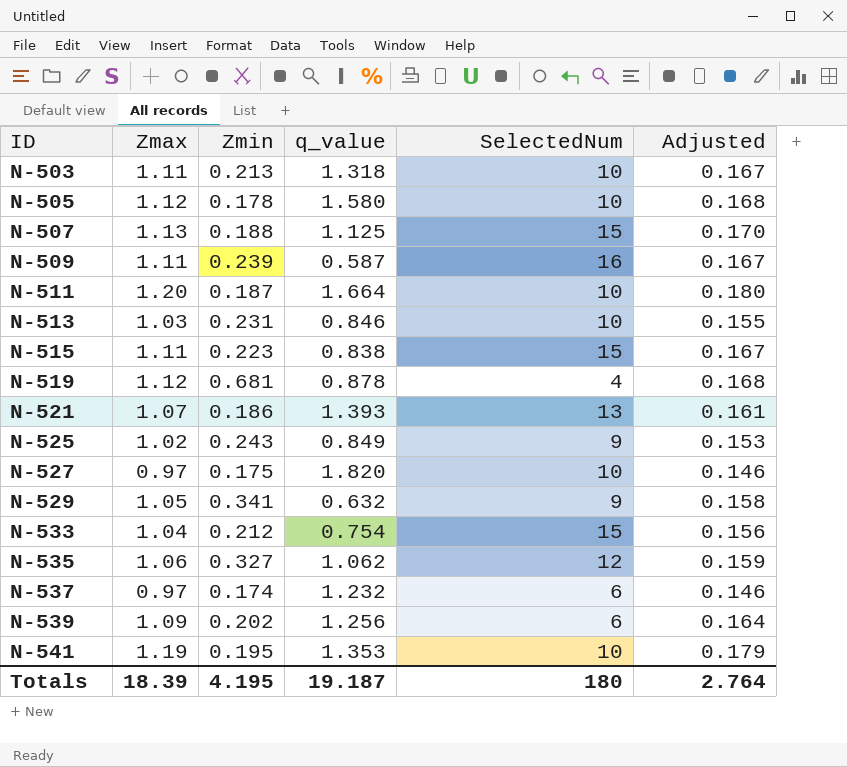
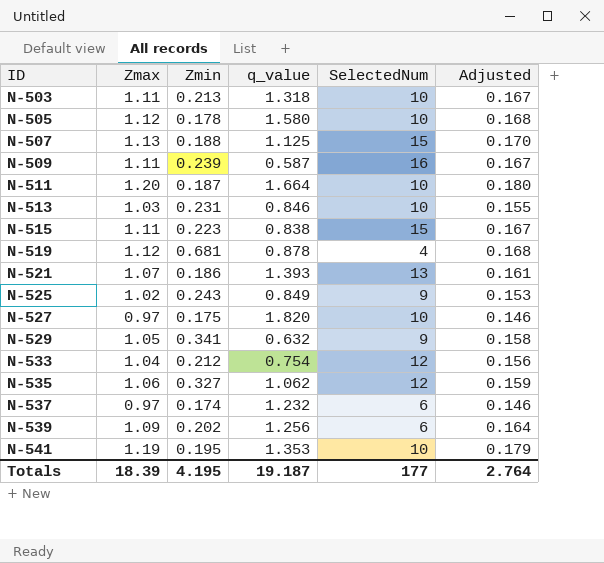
N-533 | SelectedNum: 15 -> 12
Totals | SelectedNum: 180 -> 177

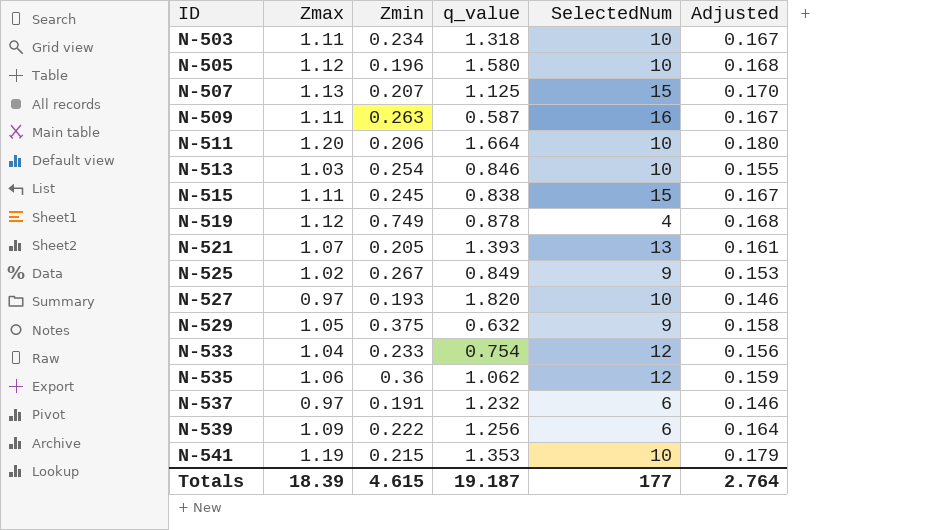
N-503 | Zmin: 0.213 -> 0.234
N-505 | Zmin: 0.178 -> 0.196
N-507 | Zmin: 0.188 -> 0.207
N-509 | Zmin: 0.239 -> 0.263
N-511 | Zmin: 0.187 -> 0.206
N-513 | Zmin: 0.231 -> 0.254
N-515 | Zmin: 0.223 -> 0.245
N-519 | Zmin: 0.681 -> 0.749
N-521 | Zmin: 0.186 -> 0.205
N-525 | Zmin: 0.243 -> 0.267
N-527 | Zmin: 0.175 -> 0.193
N-529 | Zmin: 0.341 -> 0.375
N-533 | Zmin: 0.212 -> 0.233
N-535 | Zmin: 0.327 -> 0.36
N-537 | Zmin: 0.174 -> 0.191
N-539 | Zmin: 0.202 -> 0.222
N-541 | Zmin: 0.195 -> 0.215
Totals | Zmin: 4.195 -> 4.615

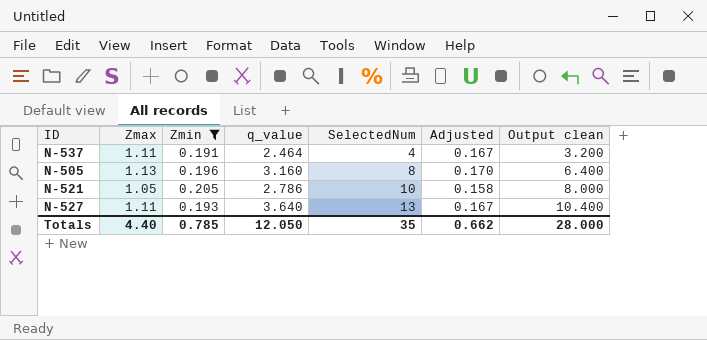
filter: none -> Zmin <= 0.205
row order: ID ascending -> SelectedNum ascending
column Output clean | formula: none -> [SelectedNum] * 0.8
N-537 | Zmax: 0.97 -> 1.11
N-537 | q_value: 1.232 -> 2.464
N-537 | SelectedNum: 6 -> 4
N-537 | Adjusted: 0.146 -> 0.167
N-505 | Zmax: 1.12 -> 1.13
N-505 | q_value: 1.580 -> 3.160
N-505 | SelectedNum: 10 -> 8
N-505 | Adjusted: 0.168 -> 0.170
N-521 | Zmax: 1.07 -> 1.05
N-521 | q_value: 1.393 -> 2.786
N-521 | SelectedNum: 13 -> 10
N-521 | Adjusted: 0.161 -> 0.158
N-527 | Zmax: 0.97 -> 1.11
N-527 | q_value: 1.820 -> 3.640
N-527 | SelectedNum: 10 -> 13
N-527 | Adjusted: 0.146 -> 0.167
Totals | Zmax: 18.39 -> 4.40
Totals | Zmin: 4.615 -> 0.785
Totals | q_value: 19.187 -> 12.050
Totals | SelectedNum: 177 -> 35
Totals | Adjusted: 2.764 -> 0.662

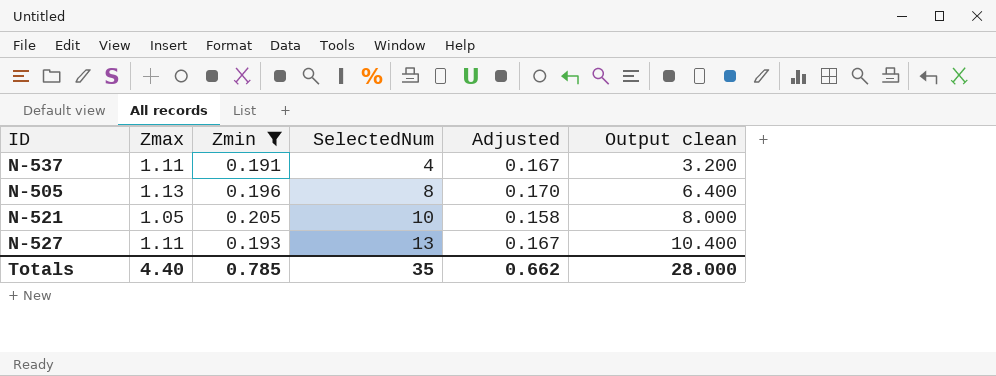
column q_value | position: 4 -> none

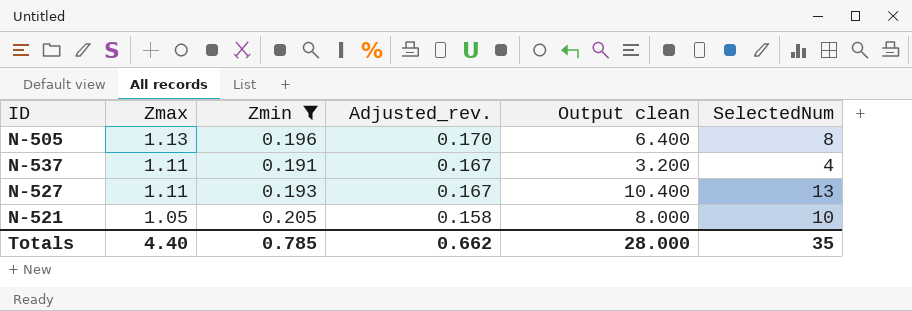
row order: SelectedNum ascending -> Zmax descending
column name: Adjusted -> Adjusted_rev.
column SelectedNum | position: 4 -> 6

